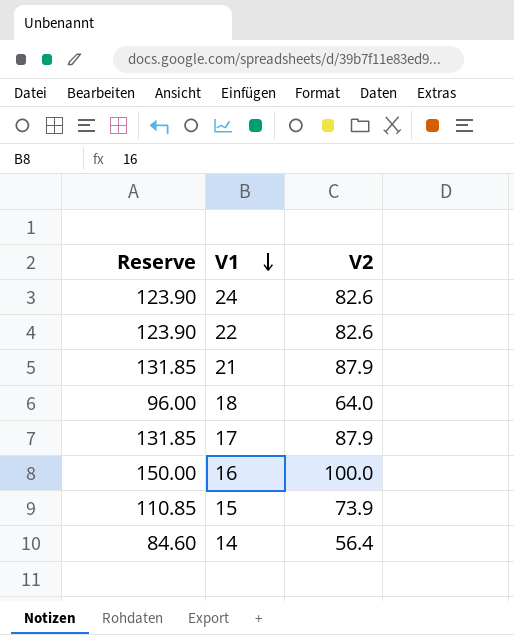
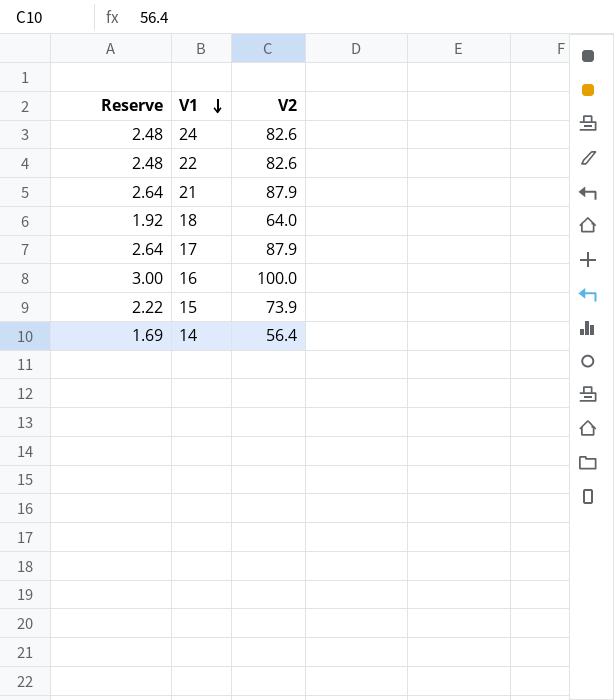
column Reserve | formula: [V2] * 1.5 -> [V2] * 0.03

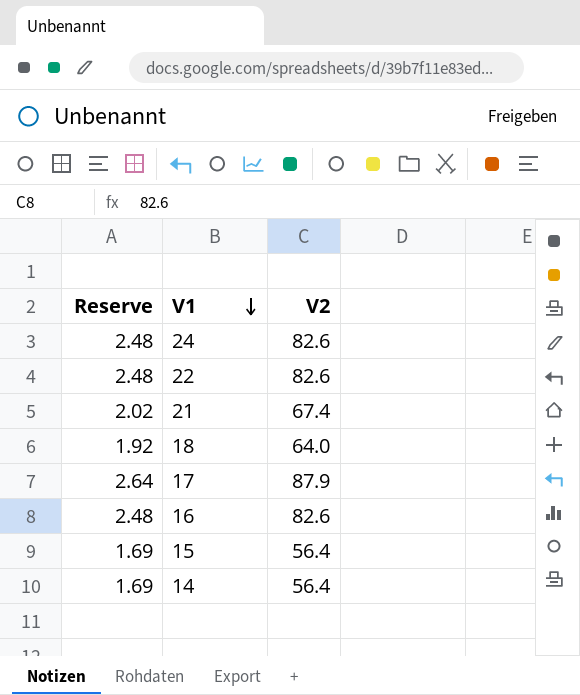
21 | Reserve: 2.64 -> 2.02
21 | V2: 87.9 -> 67.4
16 | Reserve: 3.00 -> 2.48
16 | V2: 100.0 -> 82.6
15 | Reserve: 2.22 -> 1.69
15 | V2: 73.9 -> 56.4

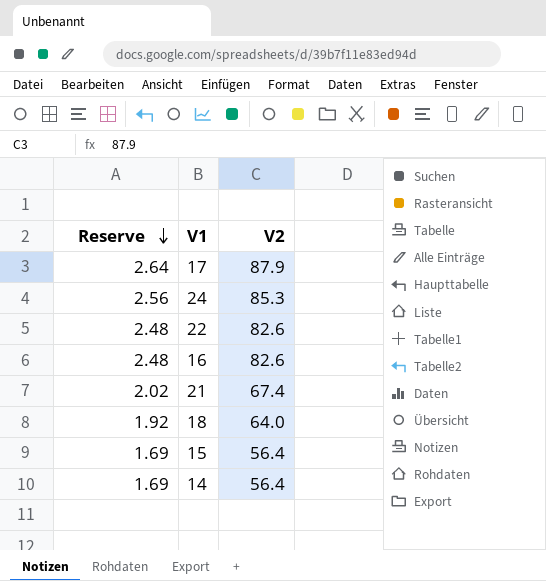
row order: V1 descending -> Reserve descending
24 | Reserve: 2.48 -> 2.56
24 | V2: 82.6 -> 85.3

